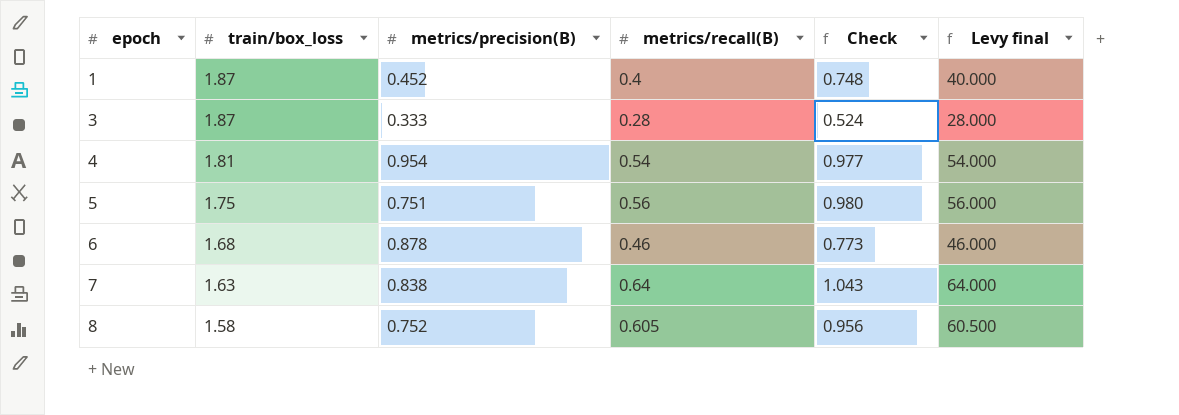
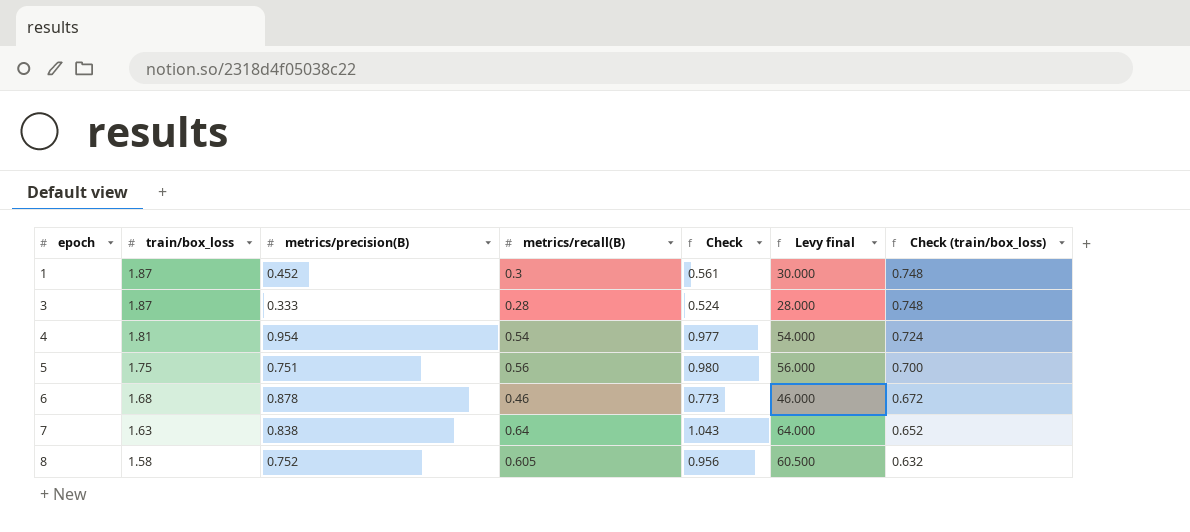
column Check (train/box_loss) | formula: none -> [train/box_loss] * 0.4
1 | metrics/recall(B): 0.4 -> 0.3
1 | Check: 0.748 -> 0.561
1 | Levy final: 40.000 -> 30.000

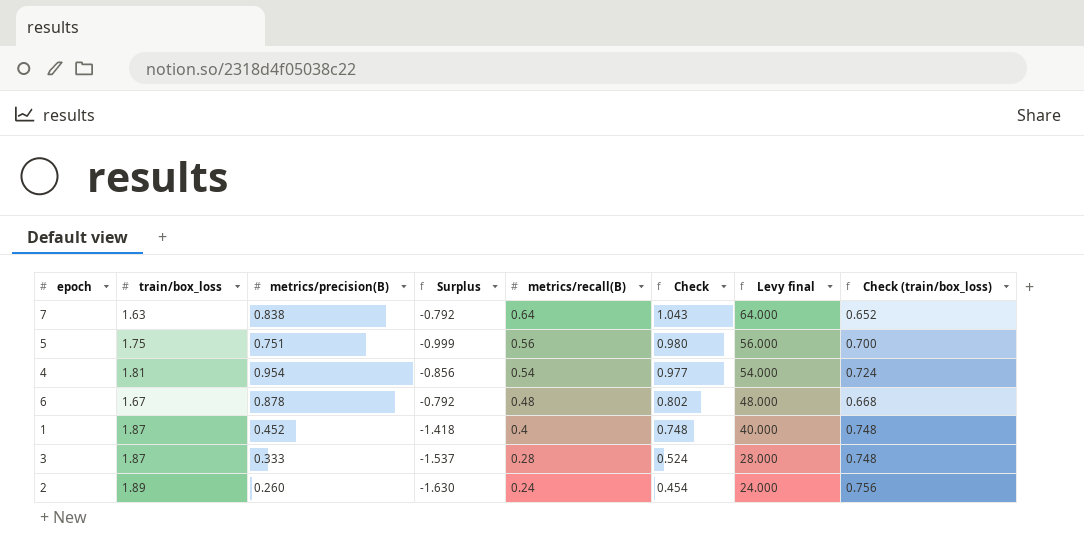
row order: epoch ascending -> metrics/recall(B) descending
column Surplus | formula: none -> [metrics/precision(B)] - [train/box_loss]
row 8: 1.58 | 0.752 | 0.605 | 0.956 | 60.500 | 0.632 -> none
6 | train/box_loss: 1.68 -> 1.67
6 | metrics/recall(B): 0.46 -> 0.48
6 | Check: 0.773 -> 0.802
6 | Levy final: 46.000 -> 48.000
6 | Check (train/box_loss): 0.672 -> 0.668
1 | metrics/recall(B): 0.3 -> 0.4
1 | Check: 0.561 -> 0.748
1 | Levy final: 30.000 -> 40.000
row 2: none -> 1.89 | 0.260 | -1.630 | 0.24 | 0.454 | 24.000 | 0.756

